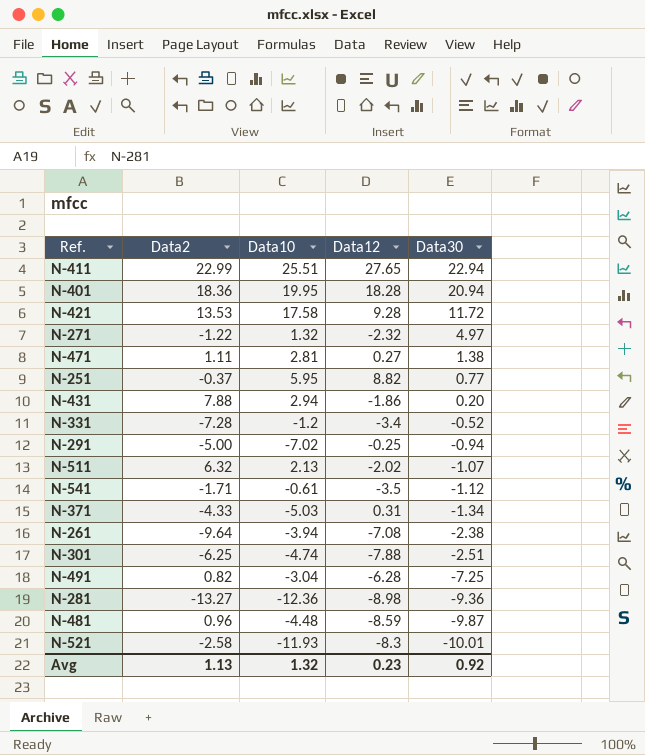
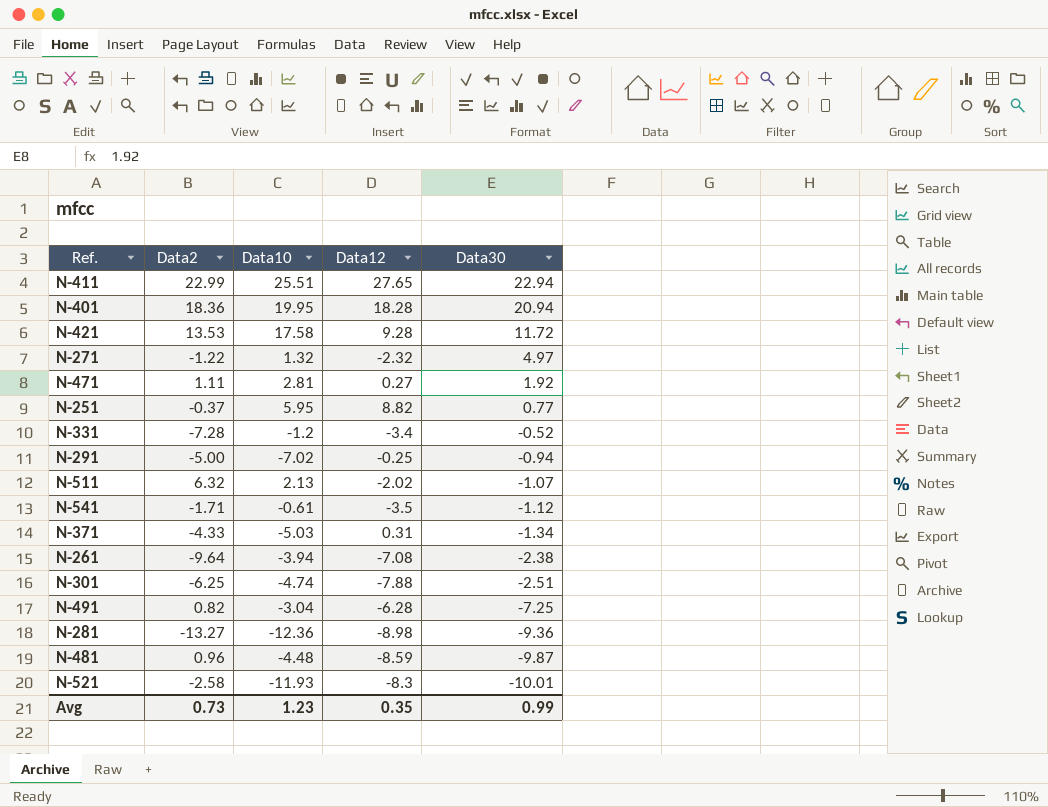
row N-431: 7.88 | 2.94 | -1.86 | 0.20 -> none
N-471 | Data30: 1.38 -> 1.92
Avg | Data2: 1.13 -> 0.73
Avg | Data10: 1.32 -> 1.23
Avg | Data12: 0.23 -> 0.35
Avg | Data30: 0.92 -> 0.99

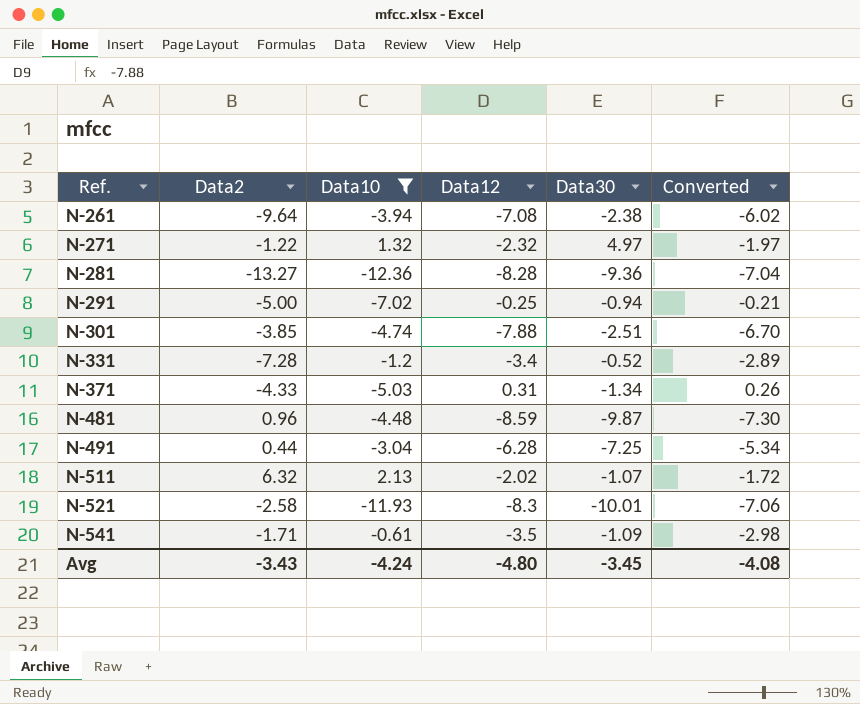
filter: none -> Data10 <= 2.13
row order: Data30 descending -> Ref. ascending
column Converted | formula: none -> [Data12] * 0.85
N-281 | Data12: -8.98 -> -8.28
N-301 | Data2: -6.25 -> -3.85
N-491 | Data2: 0.82 -> 0.44
N-541 | Data30: -1.12 -> -1.09
Avg | Data2: 0.73 -> -3.43
Avg | Data10: 1.23 -> -4.24
Avg | Data12: 0.35 -> -4.80
Avg | Data30: 0.99 -> -3.45

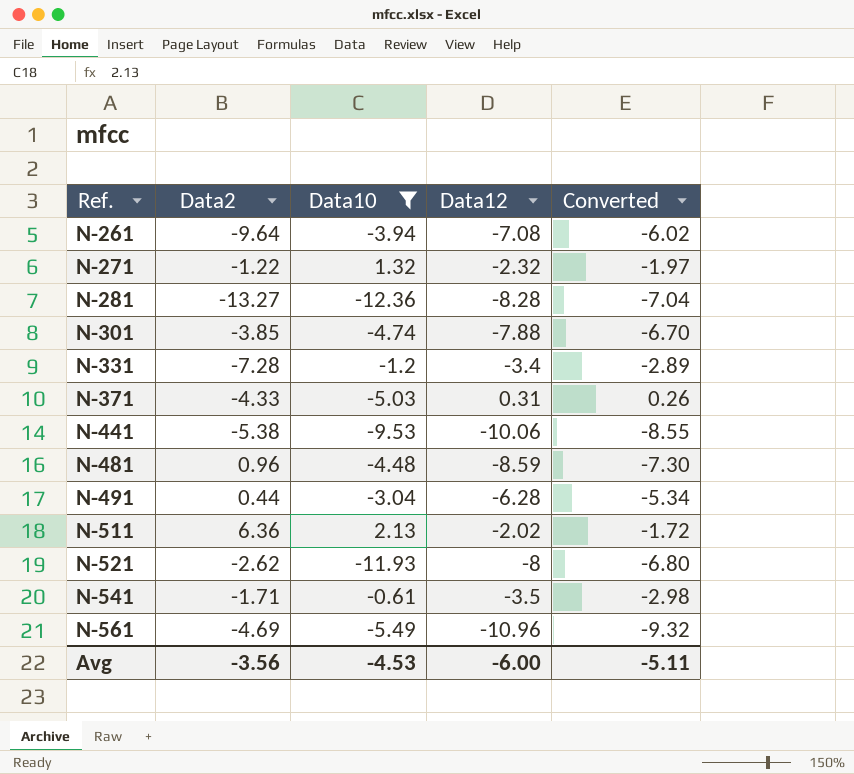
column Data30 | position: 5 -> none
row N-291: -5.00 | -7.02 | -0.25 | -0.94 | -0.21 -> none
row N-441: none -> -5.38 | -9.53 | -10.06 | -8.55
N-511 | Data2: 6.32 -> 6.36
N-521 | Data2: -2.58 -> -2.62
N-521 | Data12: -8.3 -> -8
N-521 | Converted: -7.06 -> -6.80
row N-561: none -> -4.69 | -5.49 | -10.96 | -9.32
Avg | Data2: -3.43 -> -3.56
Avg | Data10: -4.24 -> -4.53
Avg | Data12: -4.80 -> -6.00
Avg | Converted: -4.08 -> -5.11

